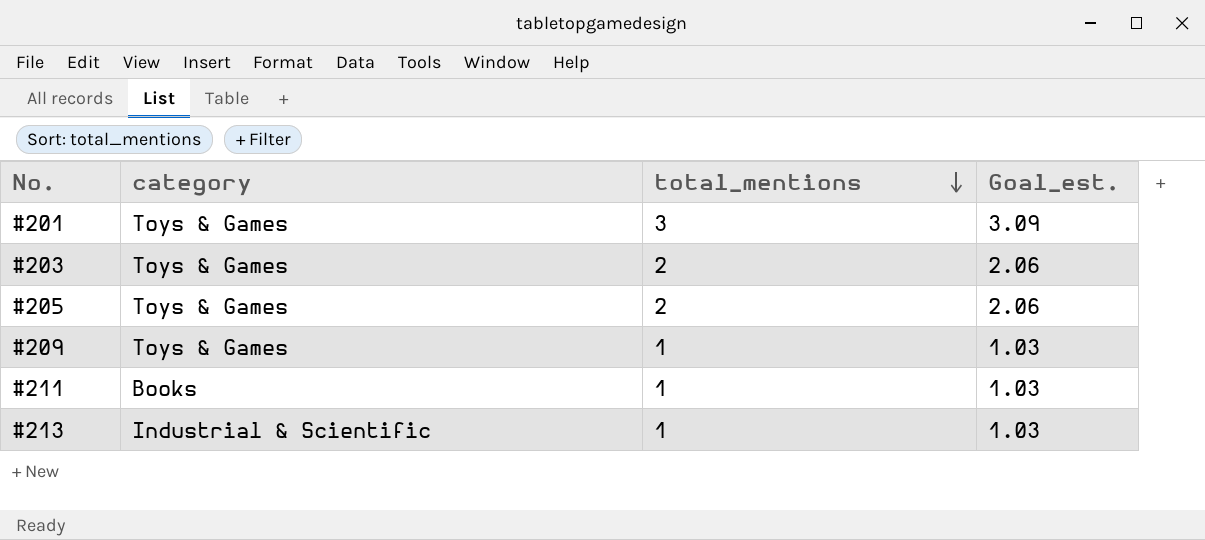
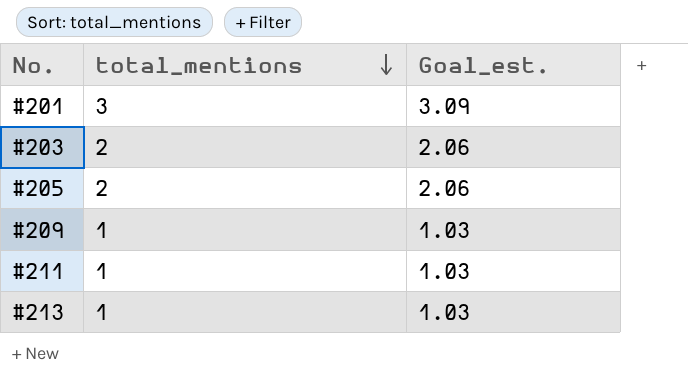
column category | position: 2 -> none

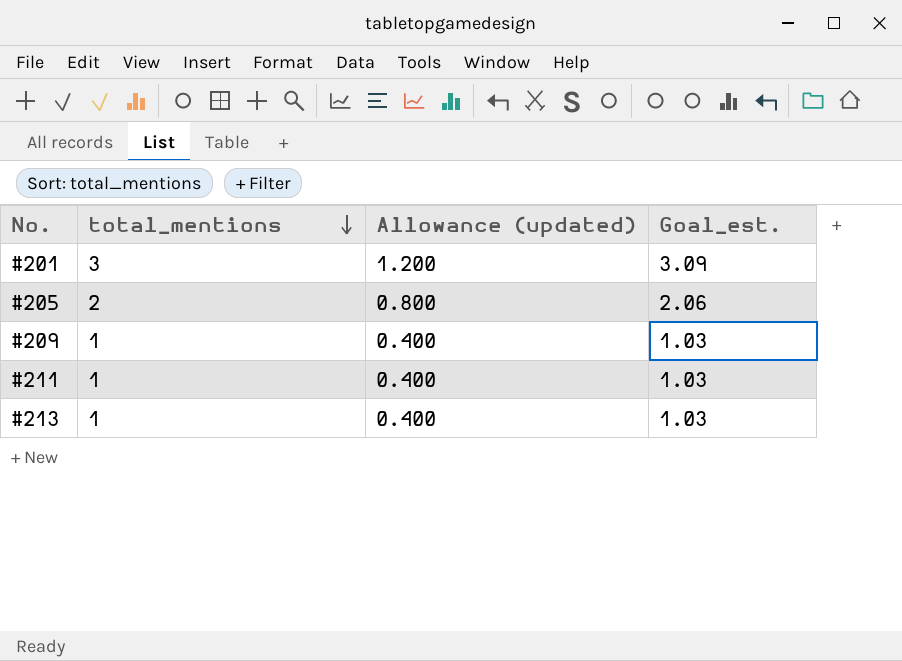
column Allowance (updated) | formula: none -> [total_mentions] * 0.4
row #203: 2 | 2.06 -> none

